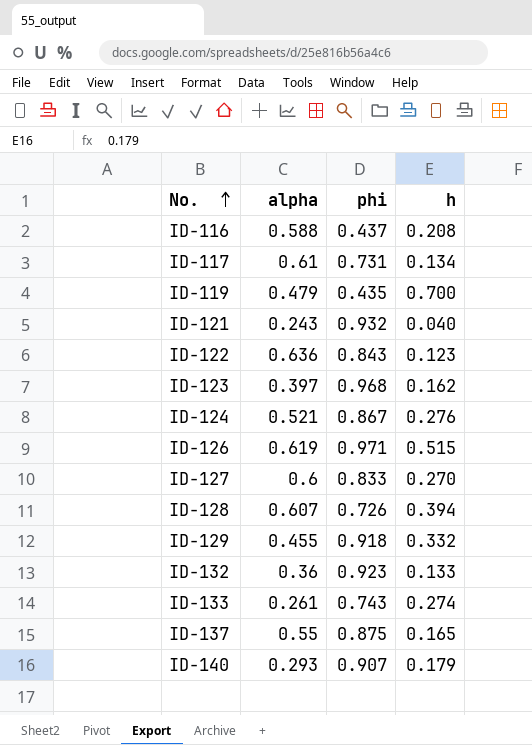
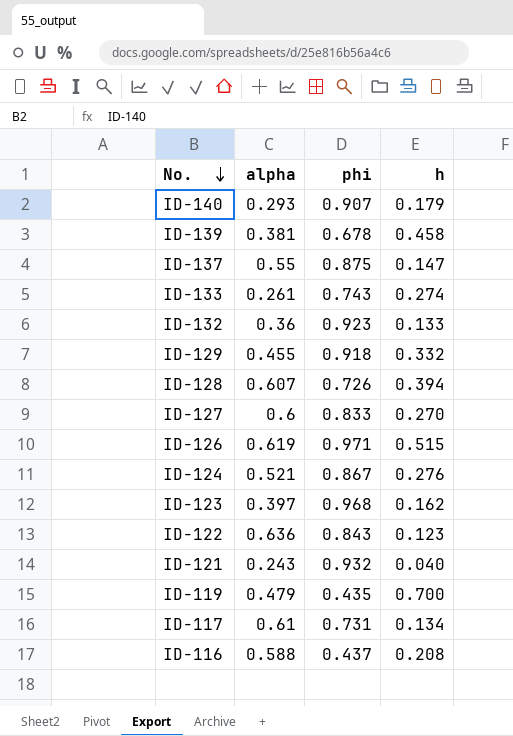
row order: No. ascending -> No. descending
row ID-139: none -> 0.381 | 0.678 | 0.458
ID-137 | h: 0.165 -> 0.147

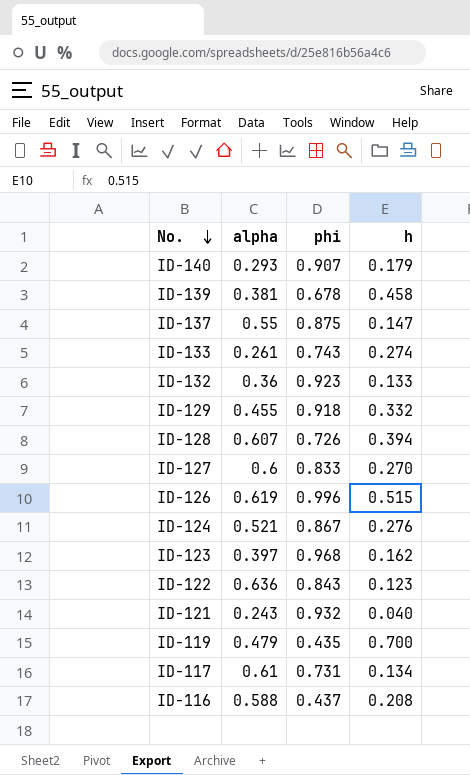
ID-126 | phi: 0.971 -> 0.996

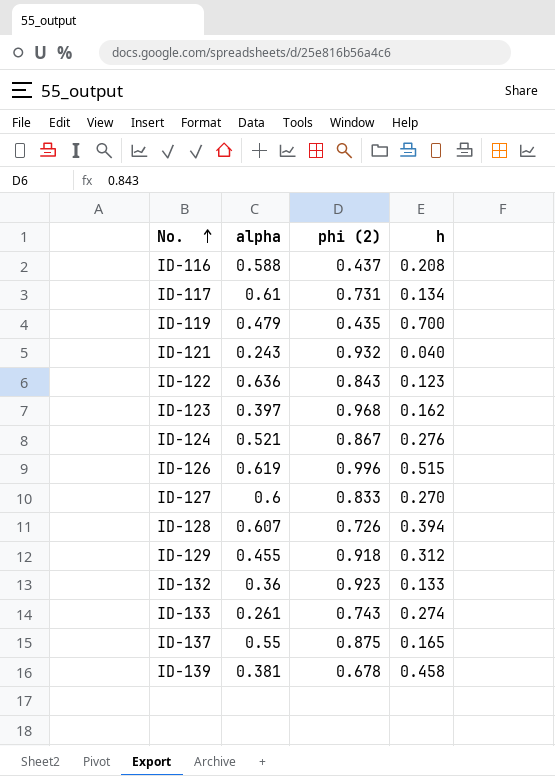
row order: No. descending -> No. ascending
column name: phi -> phi (2)
row ID-140: 0.293 | 0.907 | 0.179 -> none
ID-129 | h: 0.332 -> 0.312
ID-137 | h: 0.147 -> 0.165

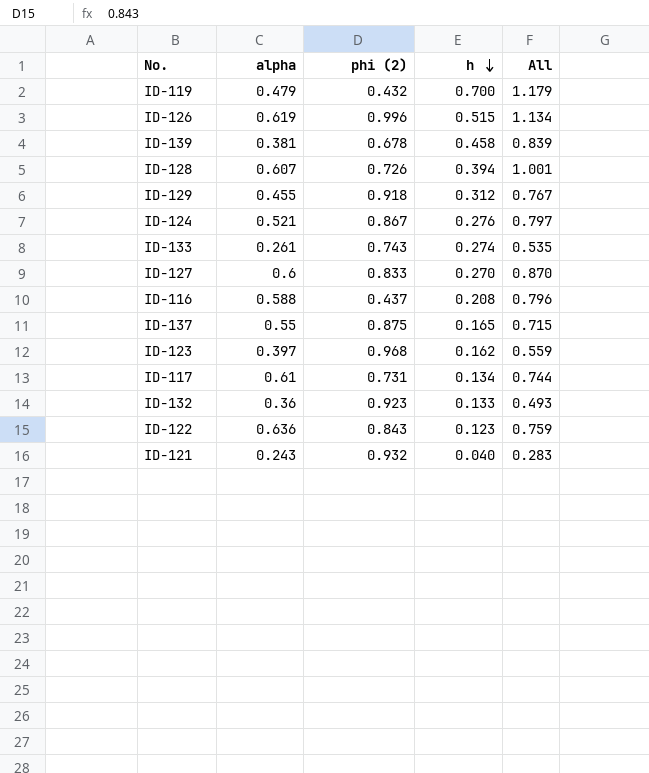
row order: No. ascending -> h descending
column All | formula: none -> [alpha] + [h]
ID-119 | phi (2): 0.435 -> 0.432

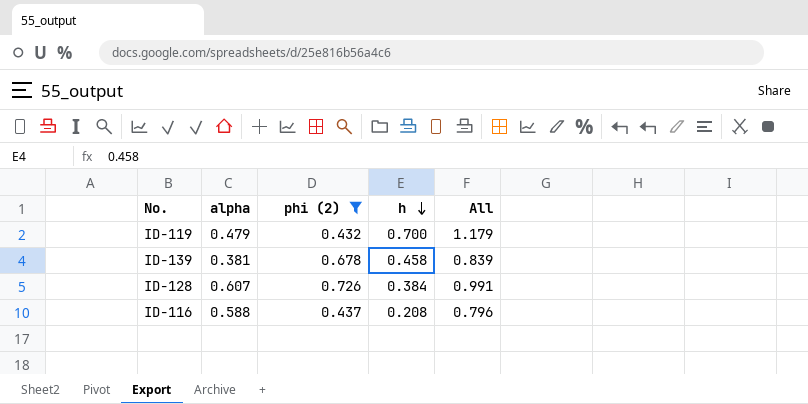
filter: none -> phi (2) <= 0.726
ID-128 | h: 0.394 -> 0.384
ID-128 | All: 1.001 -> 0.991

